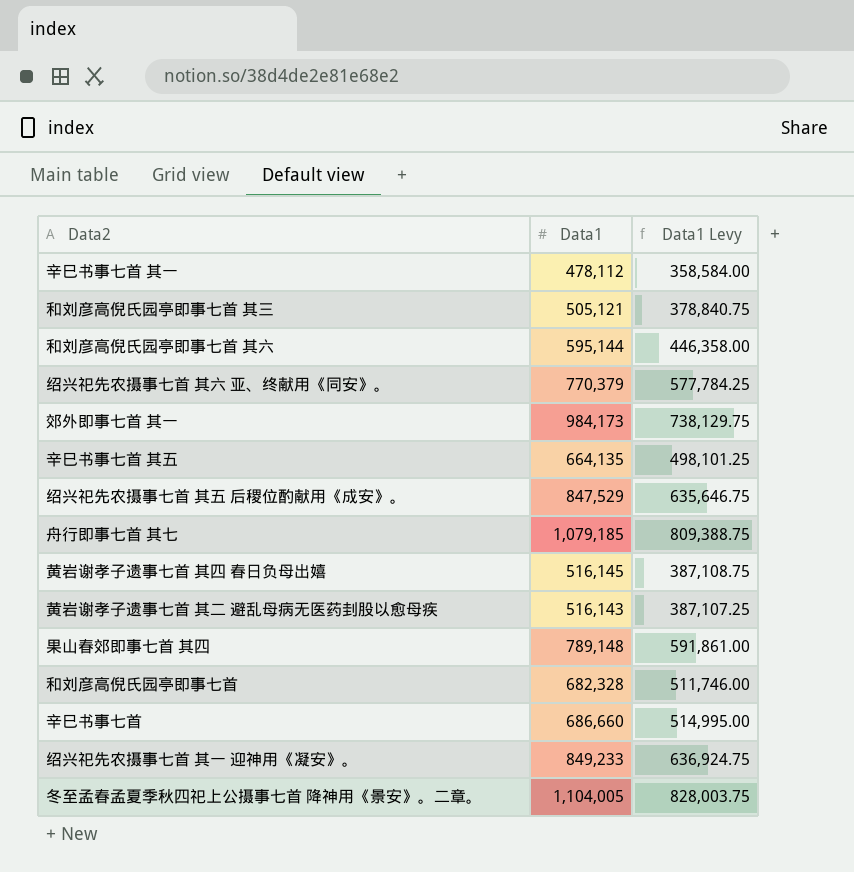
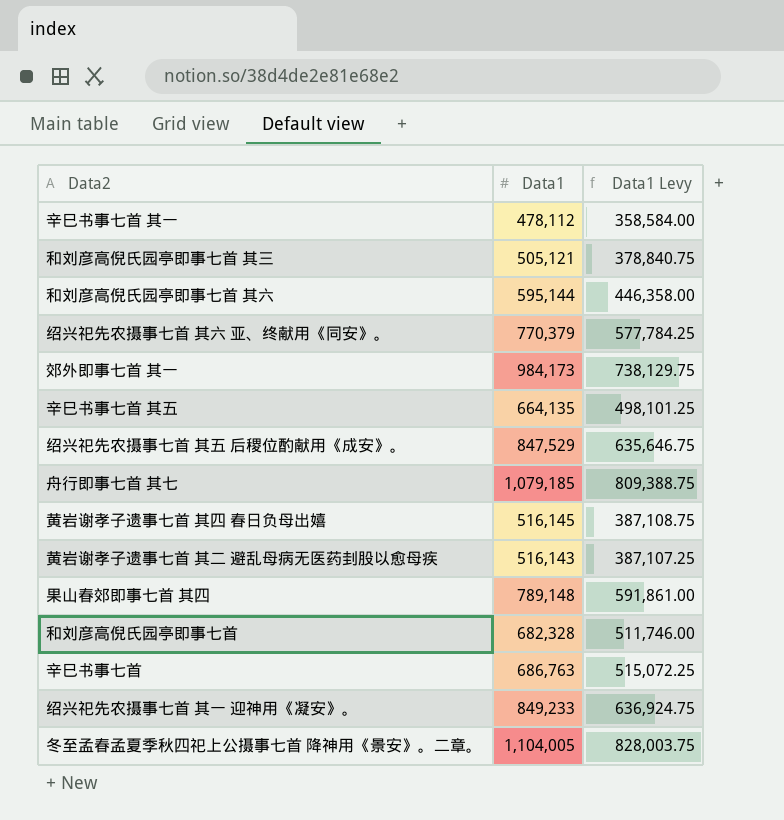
辛巳书事七首 | Data1: 686,660 -> 686,763
辛巳书事七首 | Data1 Levy: 514,995.00 -> 515,072.25

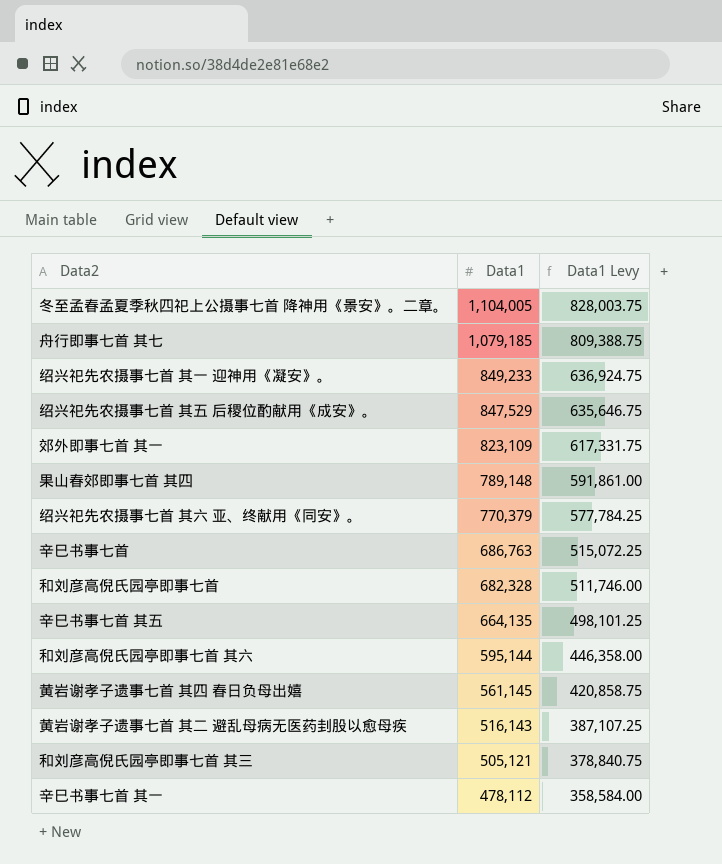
row order: none -> Data1 descending
郊外即事七首 其一 | Data1: 984,173 -> 823,109
郊外即事七首 其一 | Data1 Levy: 738,129.75 -> 617,331.75
黄岩谢孝子遗事七首 其四 春日负母出嬉 | Data1: 516,145 -> 561,145
黄岩谢孝子遗事七首 其四 春日负母出嬉 | Data1 Levy: 387,108.75 -> 420,858.75

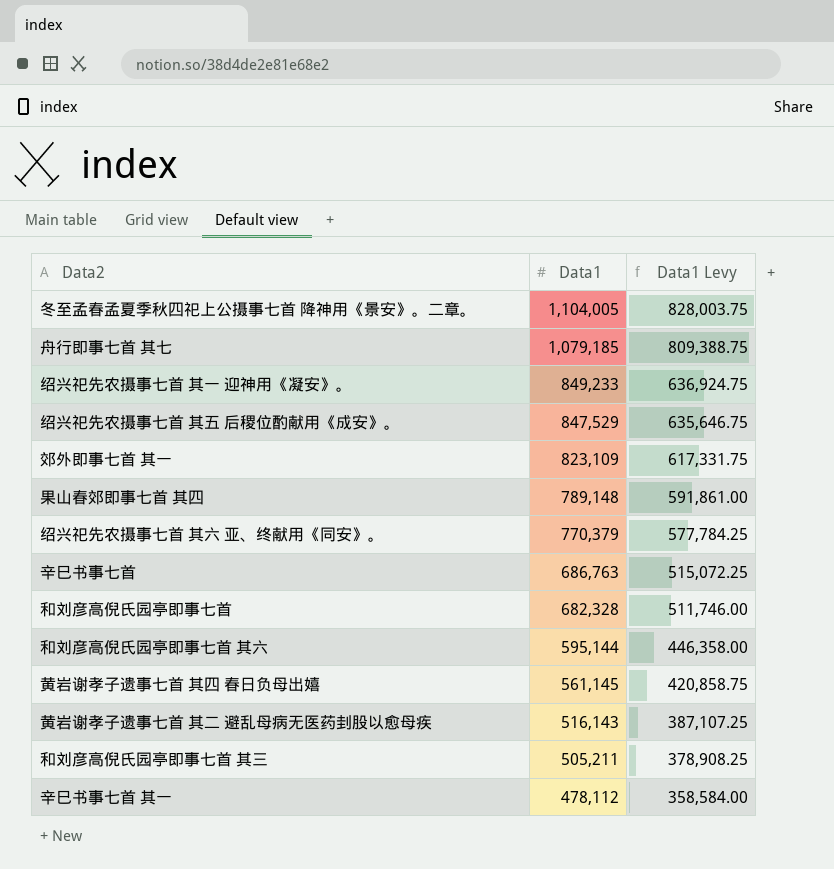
row 辛巳书事七首 其五: 664,135 | 498,101.25 -> none
和刘彦高倪氏园亭即事七首 其三 | Data1: 505,121 -> 505,211
和刘彦高倪氏园亭即事七首 其三 | Data1 Levy: 378,840.75 -> 378,908.25

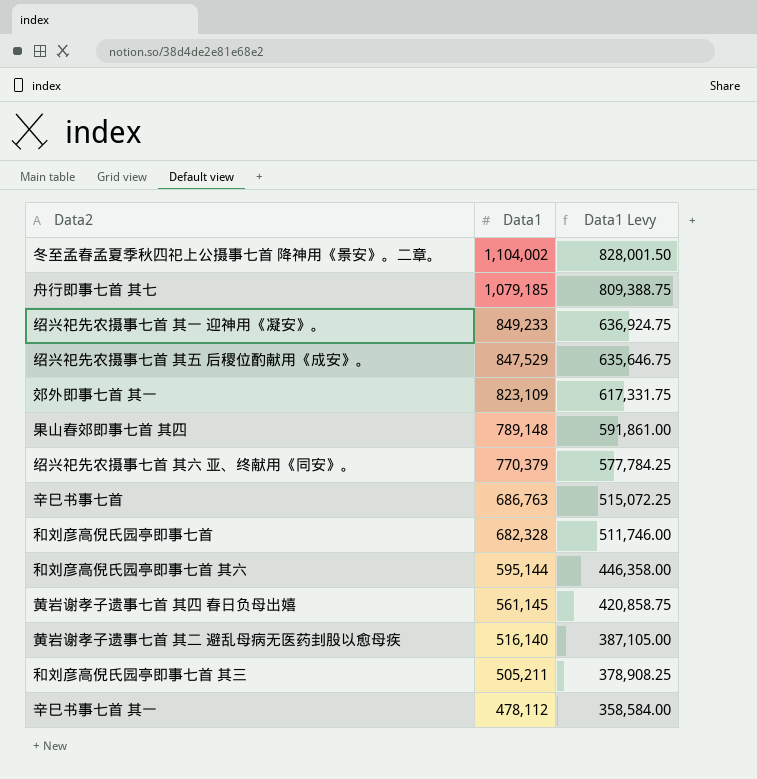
冬至孟春孟夏季秋四祀上公摄事七首 降神用《景安》。二章。 | Data1: 1,104,005 -> 1,104,002
冬至孟春孟夏季秋四祀上公摄事七首 降神用《景安》。二章。 | Data1 Levy: 828,003.75 -> 828,001.50
黄岩谢孝子遗事七首 其二 避乱母病无医药刲股以愈母疾 | Data1: 516,143 -> 516,140
黄岩谢孝子遗事七首 其二 避乱母病无医药刲股以愈母疾 | Data1 Levy: 387,107.25 -> 387,105.00

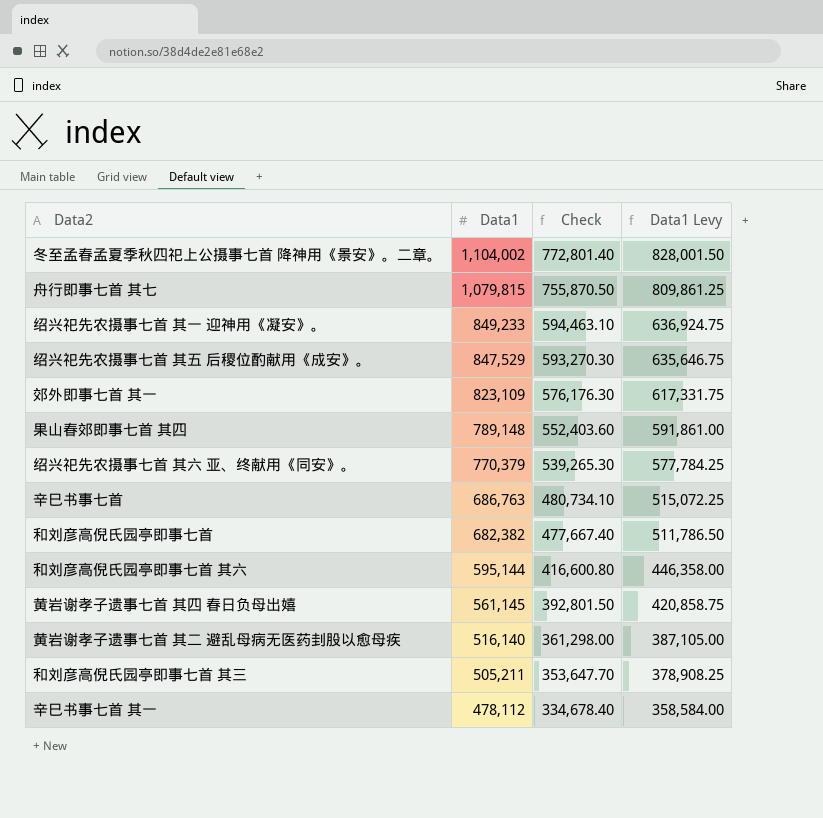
column Check | formula: none -> [Data1] * 0.7
舟行即事七首 其七 | Data1: 1,079,185 -> 1,079,815
舟行即事七首 其七 | Data1 Levy: 809,388.75 -> 809,861.25
和刘彦高倪氏园亭即事七首 | Data1: 682,328 -> 682,382
和刘彦高倪氏园亭即事七首 | Data1 Levy: 511,746.00 -> 511,786.50

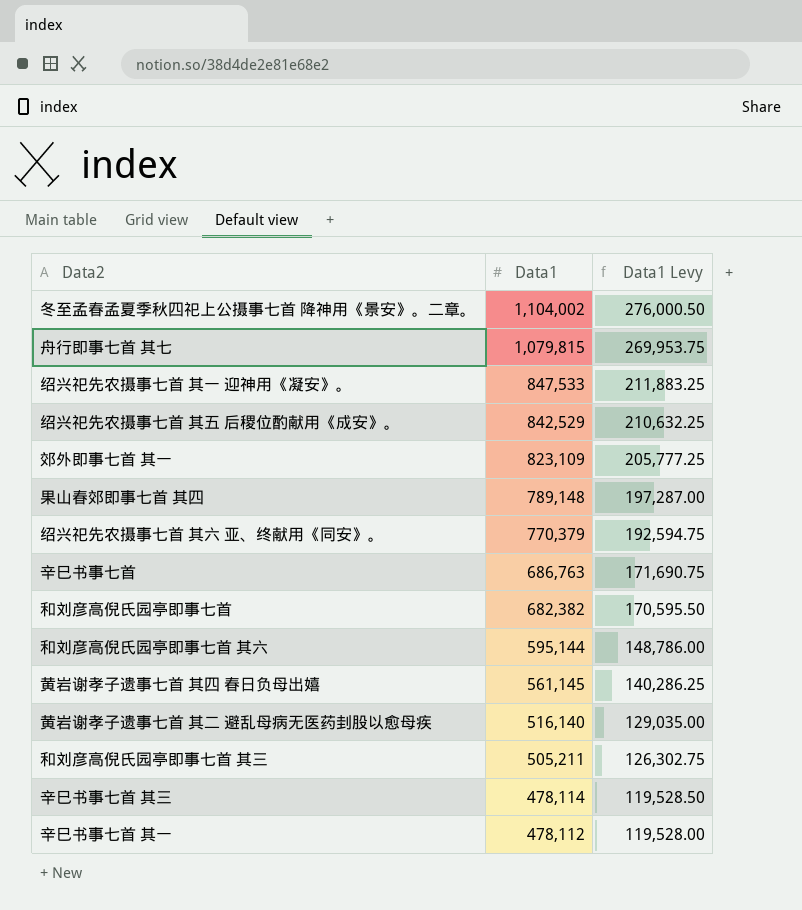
column Check | formula: [Data1] * 0.7 -> none
column Data1 Levy | formula: [Data1] * 0.75 -> [Data1] * 0.25
绍兴祀先农摄事七首 其一 迎神用《凝安》。 | Data1: 849,233 -> 847,533
绍兴祀先农摄事七首 其五 后稷位酌献用《成安》。 | Data1: 847,529 -> 842,529
row 辛巳书事七首 其三: none -> 478,114 | 119,528.50

